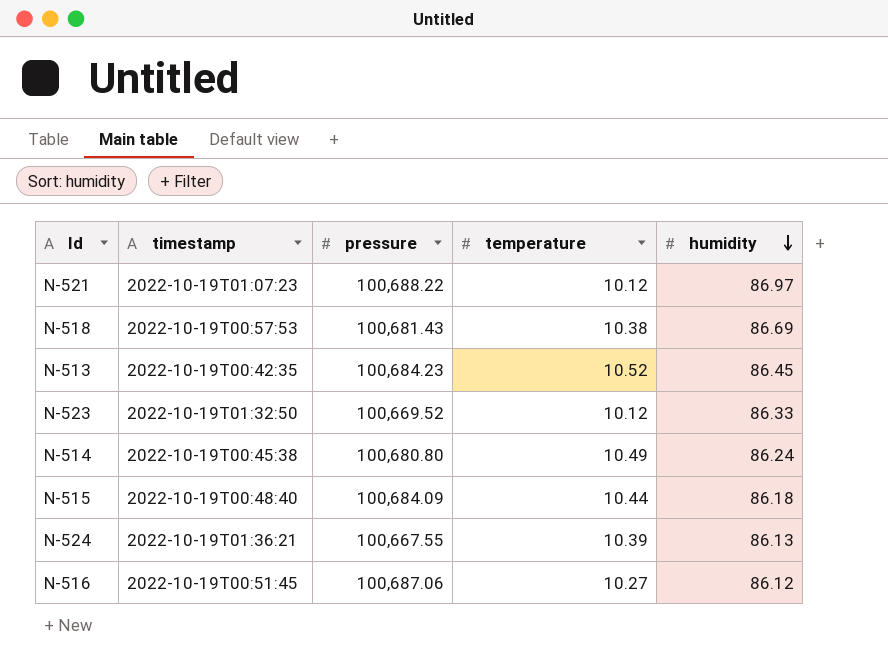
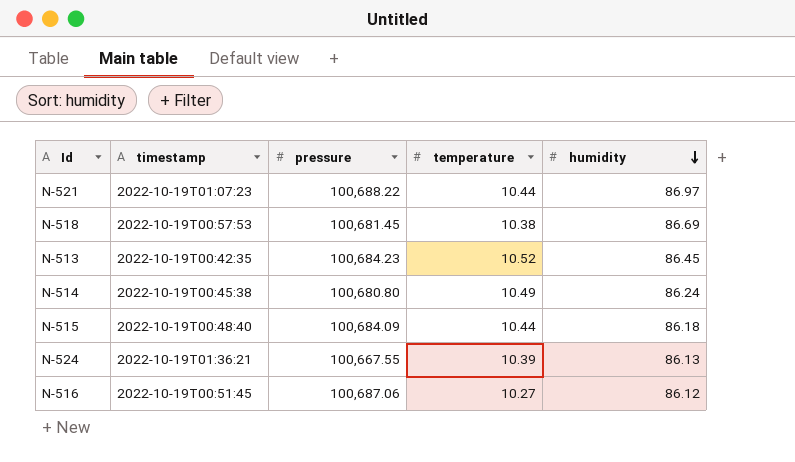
row N-523: 2022-10-19T01:32:50 | 100,669.52 | 10.12 | 86.33 -> none
N-521 | temperature: 10.12 -> 10.44
N-518 | pressure: 100,681.43 -> 100,681.45

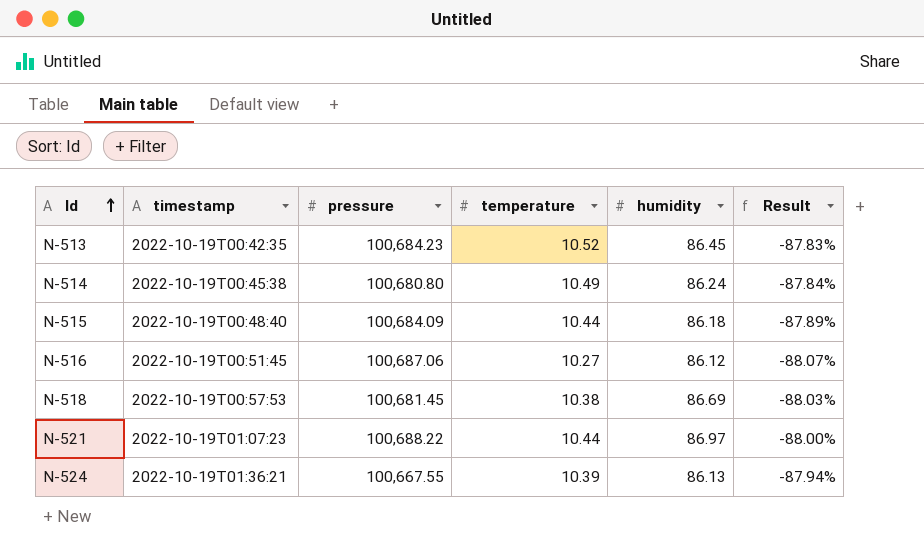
row order: humidity descending -> Id ascending
column Result | formula: none -> ([temperature] - [humidity]) / [humidity]

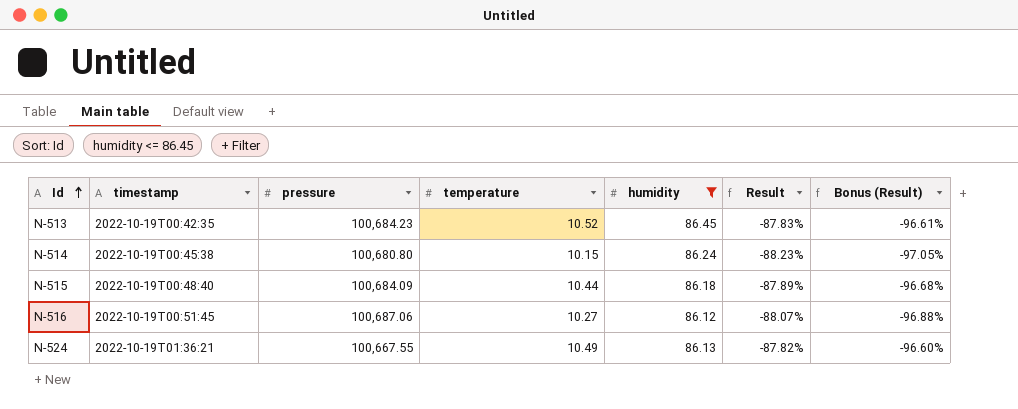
filter: none -> humidity <= 86.45
column Bonus (Result) | formula: none -> [Result] * 1.1
N-514 | temperature: 10.49 -> 10.15
N-514 | Result: -87.84% -> -88.23%
N-524 | temperature: 10.39 -> 10.49
N-524 | Result: -87.94% -> -87.82%

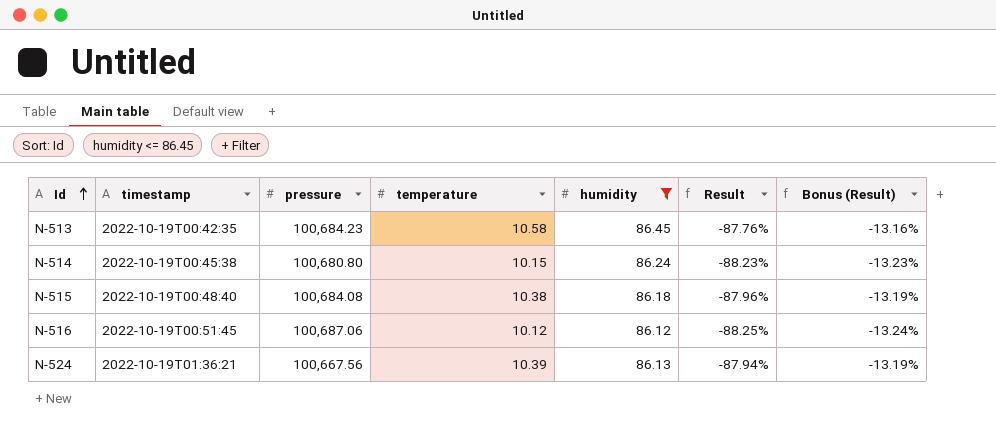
column Bonus (Result) | formula: [Result] * 1.1 -> [Result] * 0.15
N-513 | temperature: 10.52 -> 10.58
N-513 | Result: -87.83% -> -87.76%
N-515 | pressure: 100,684.09 -> 100,684.08
N-515 | temperature: 10.44 -> 10.38
N-515 | Result: -87.89% -> -87.96%
N-516 | temperature: 10.27 -> 10.12
N-516 | Result: -88.07% -> -88.25%
N-524 | pressure: 100,667.55 -> 100,667.56
N-524 | temperature: 10.49 -> 10.39
N-524 | Result: -87.82% -> -87.94%

